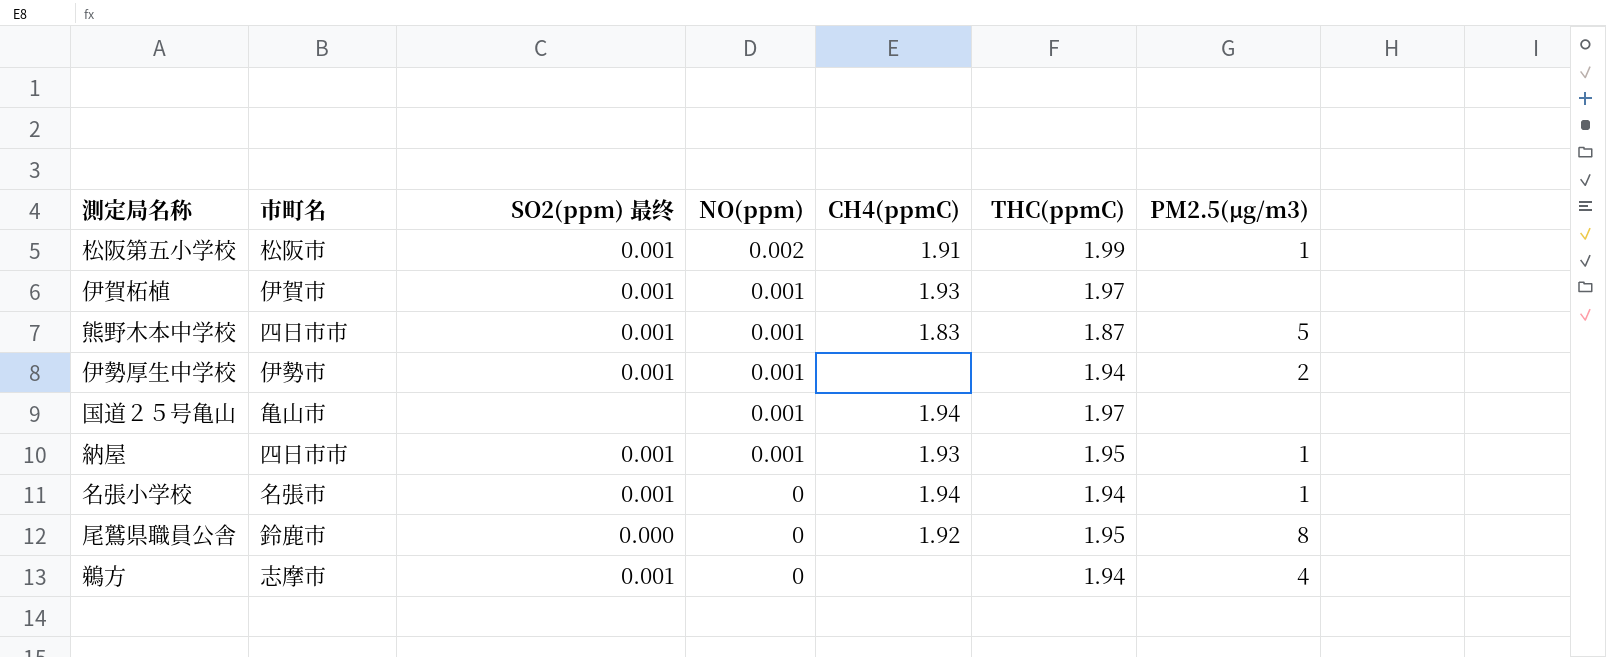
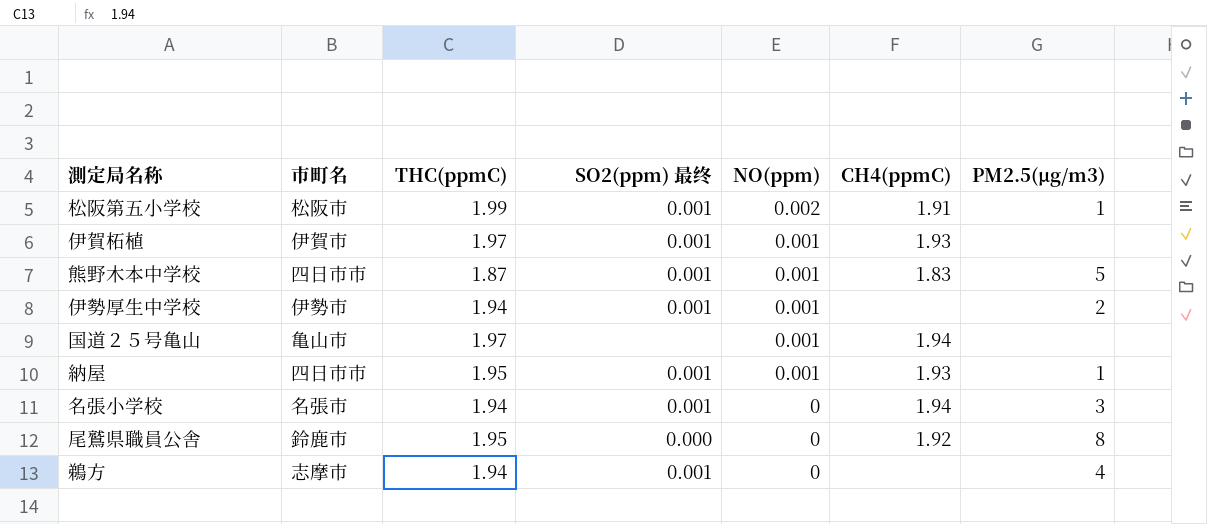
column THC(ppmC) | position: 6 -> 3
名張小学校 | PM2.5(μg/m3): 1 -> 3

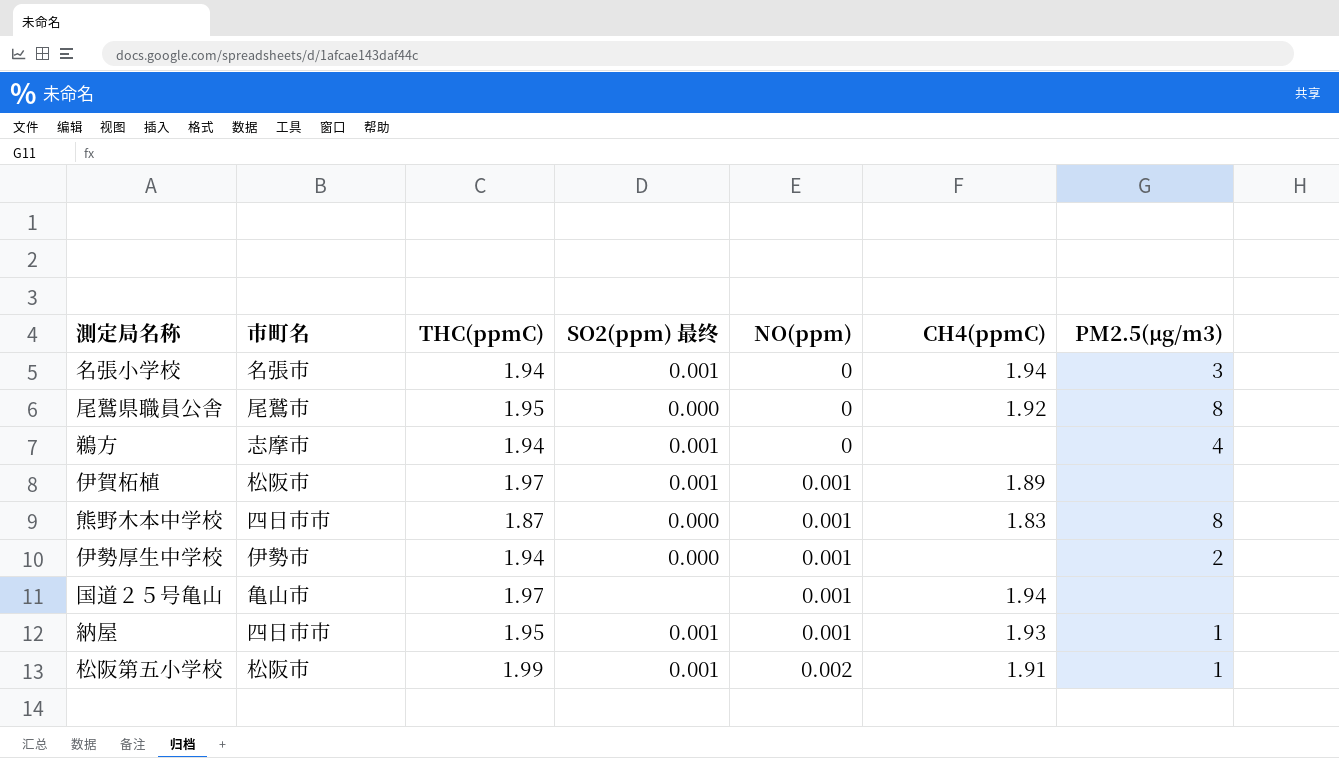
row order: NO(ppm) descending -> NO(ppm) ascending
尾鷲県職員公舎 | 市町名: 鈴鹿市 -> 尾鷲市
伊賀柘植 | 市町名: 伊賀市 -> 松阪市
伊賀柘植 | CH4(ppmC): 1.93 -> 1.89
熊野木本中学校 | SO2(ppm) 最终: 0.001 -> 0.000
熊野木本中学校 | PM2.5(μg/m3): 5 -> 8
伊勢厚生中学校 | SO2(ppm) 最终: 0.001 -> 0.000

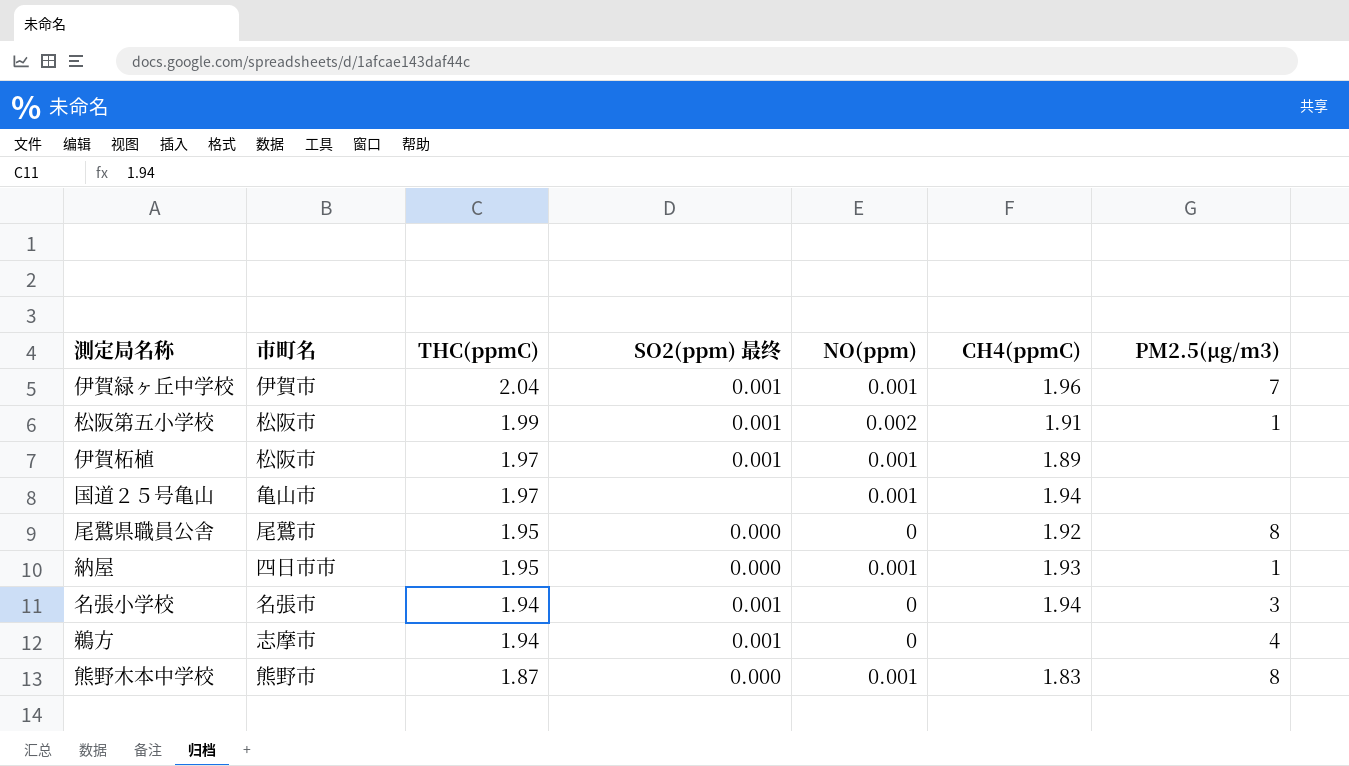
row order: NO(ppm) ascending -> THC(ppmC) descending
row 伊勢厚生中学校: 伊勢市 | 1.94 | 0.000 | 0.001 | none | 2 -> none
row 伊賀緑ヶ丘中学校: none -> 伊賀市 | 2.04 | 0.001 | 0.001 | 1.96 | 7
納屋 | SO2(ppm) 最终: 0.001 -> 0.000
熊野木本中学校 | 市町名: 四日市市 -> 熊野市

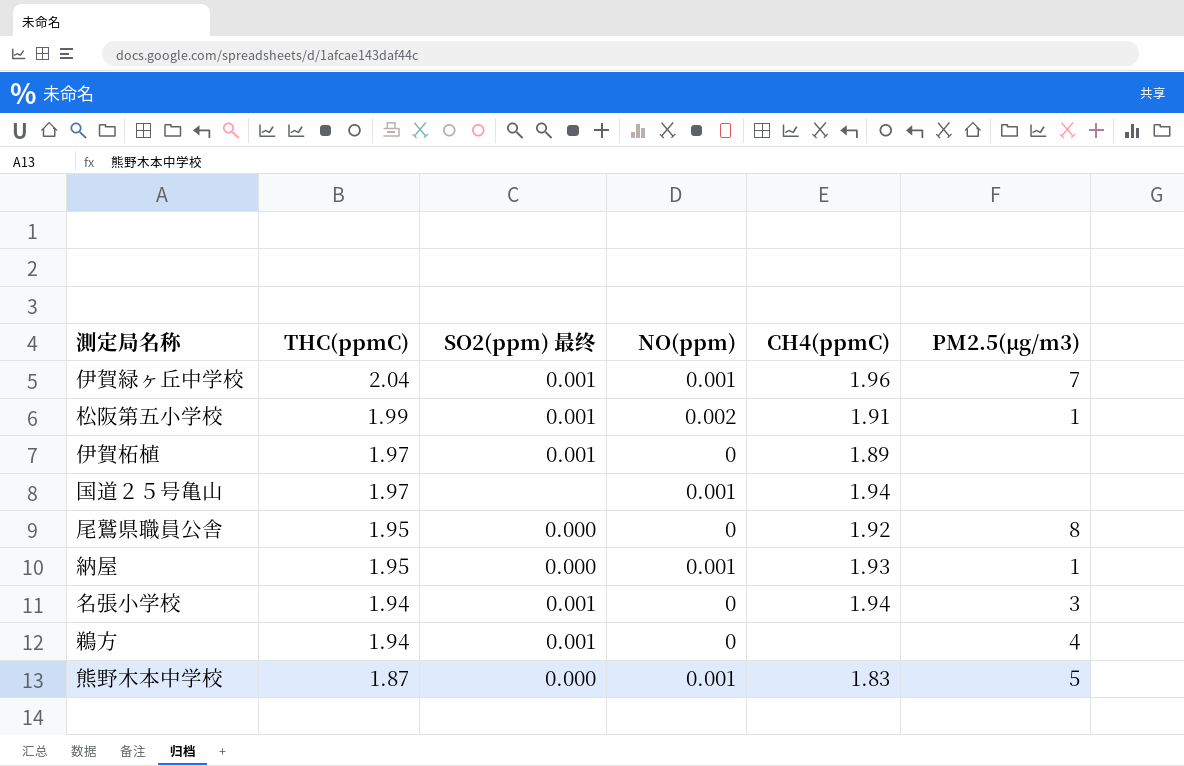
column 市町名 | position: 2 -> none
伊賀柘植 | NO(ppm): 0.001 -> 0
熊野木本中学校 | PM2.5(μg/m3): 8 -> 5

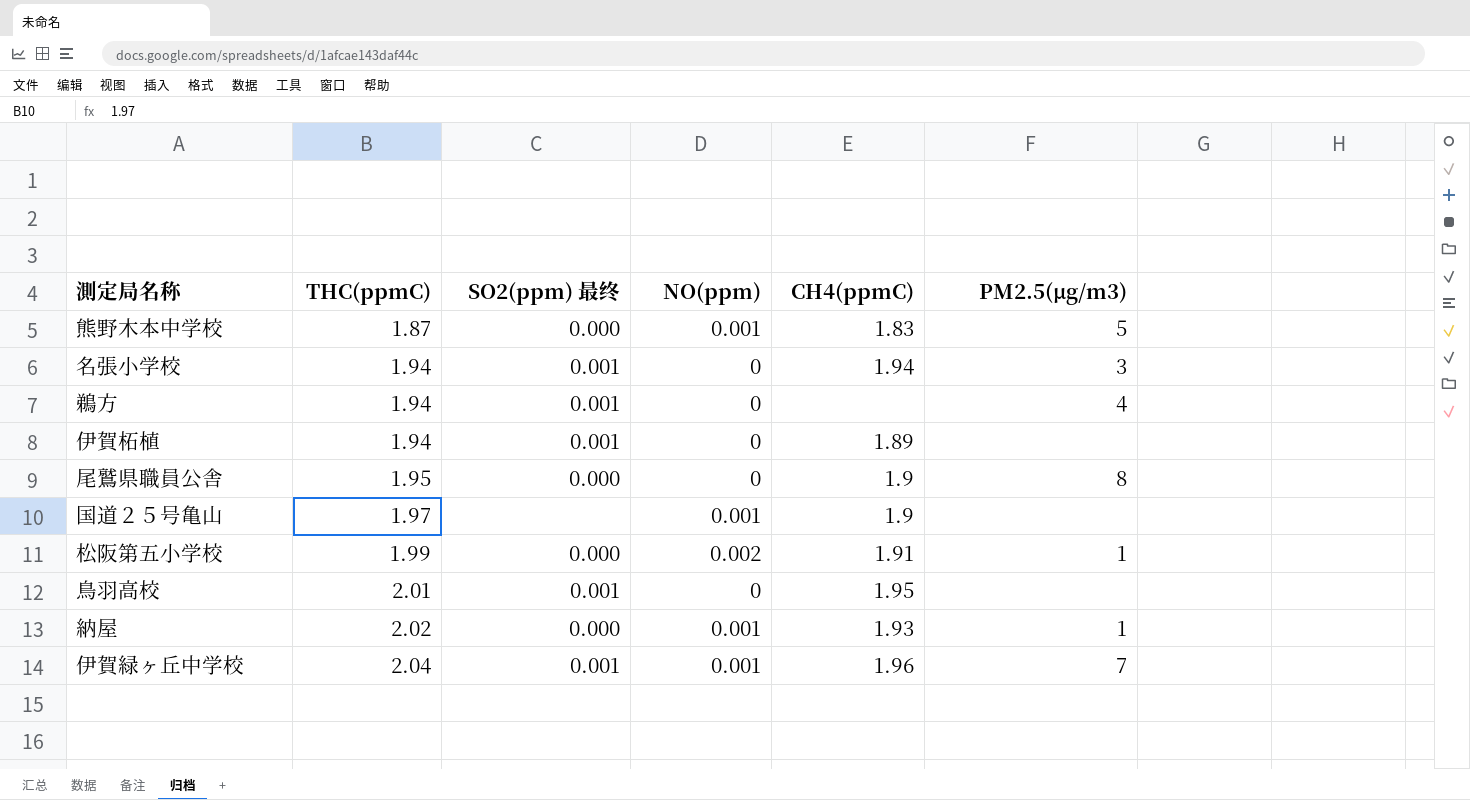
row order: THC(ppmC) descending -> THC(ppmC) ascending
伊賀柘植 | THC(ppmC): 1.97 -> 1.94
尾鷲県職員公舎 | CH4(ppmC): 1.92 -> 1.9
国道２５号亀山 | CH4(ppmC): 1.94 -> 1.9
松阪第五小学校 | SO2(ppm) 最终: 0.001 -> 0.000
row 鳥羽高校: none -> 2.01 | 0.001 | 0 | 1.95 | none
納屋 | THC(ppmC): 1.95 -> 2.02

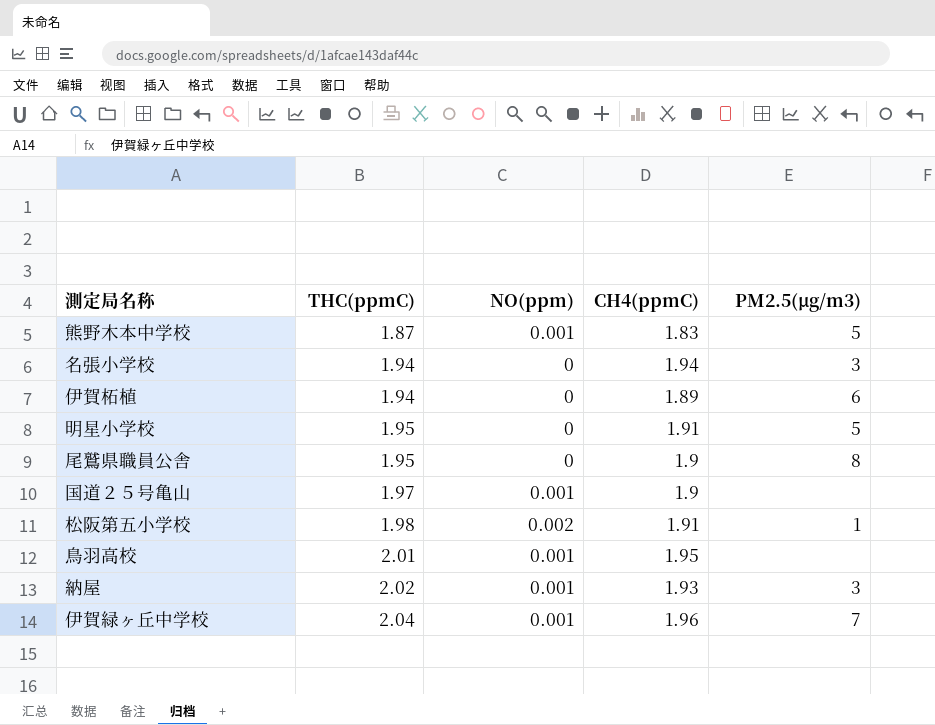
column SO2(ppm) 最终 | position: 3 -> none
row 鵜方: 1.94 | 0.001 | 0 | none | 4 -> none
伊賀柘植 | PM2.5(μg/m3): none -> 6
row 明星小学校: none -> 1.95 | 0 | 1.91 | 5
松阪第五小学校 | THC(ppmC): 1.99 -> 1.98
鳥羽高校 | NO(ppm): 0 -> 0.001
納屋 | PM2.5(μg/m3): 1 -> 3

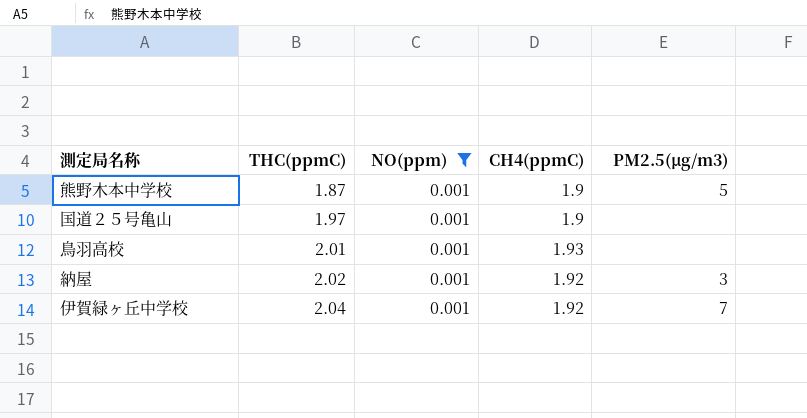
filter: none -> NO(ppm) = 0.001
熊野木本中学校 | CH4(ppmC): 1.83 -> 1.9
鳥羽高校 | CH4(ppmC): 1.95 -> 1.93
納屋 | CH4(ppmC): 1.93 -> 1.92
伊賀緑ヶ丘中学校 | CH4(ppmC): 1.96 -> 1.92

